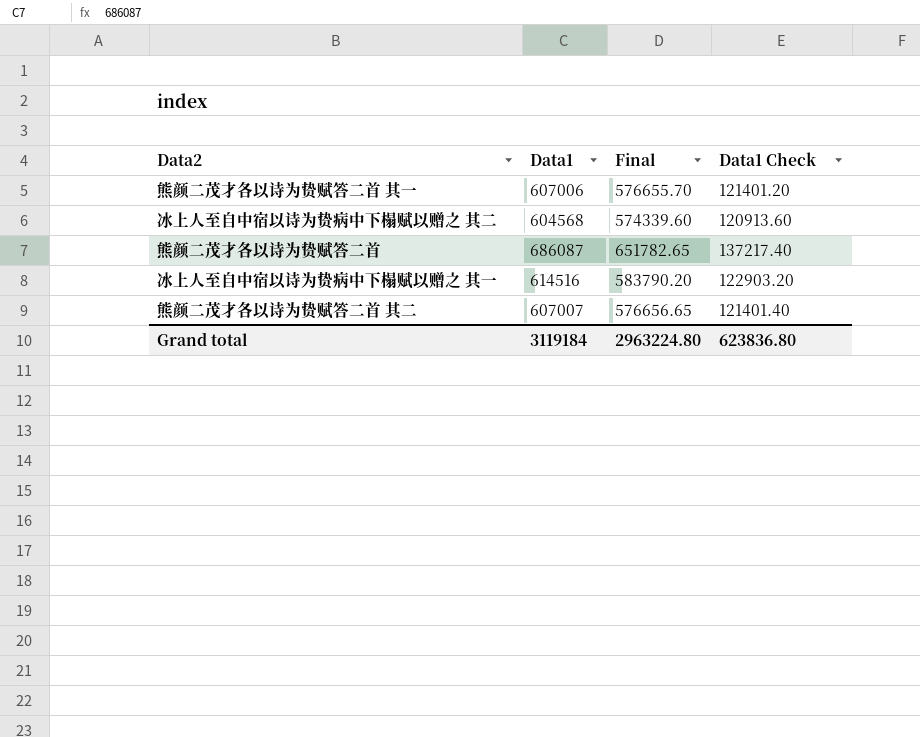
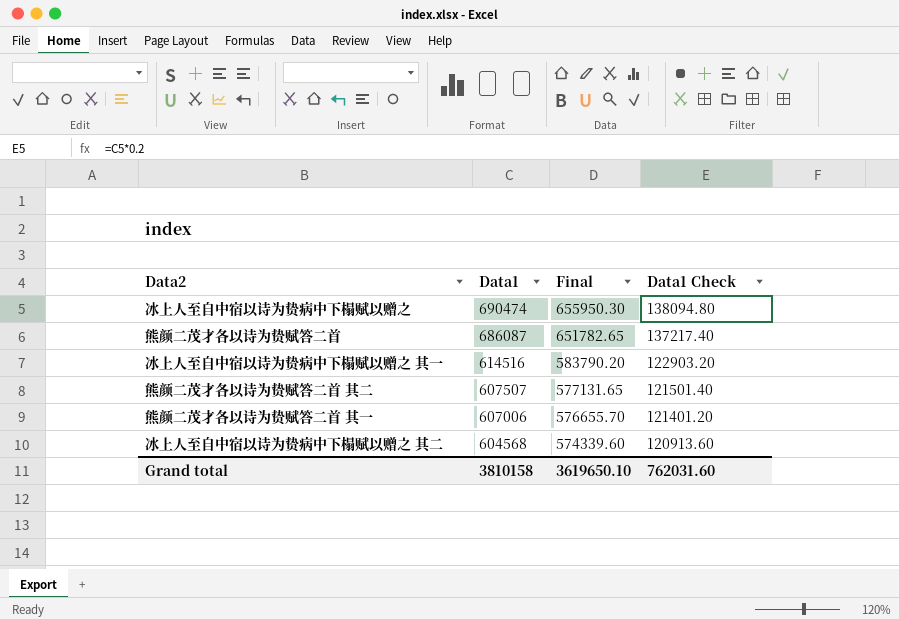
row order: none -> Data1 descending
row 冰上人至自中宿以诗为贽病中下榻赋以赠之: none -> 690474 | 655950.30 | 138094.80
熊颜二茂才各以诗为贽赋答二首 其二 | Data1: 607007 -> 607507
熊颜二茂才各以诗为贽赋答二首 其二 | Final: 576656.65 -> 577131.65
熊颜二茂才各以诗为贽赋答二首 其二 | Data1 Check: 121401.40 -> 121501.40
Grand total | Data1: 3119184 -> 3810158
Grand total | Final: 2963224.80 -> 3619650.10
Grand total | Data1 Check: 623836.80 -> 762031.60

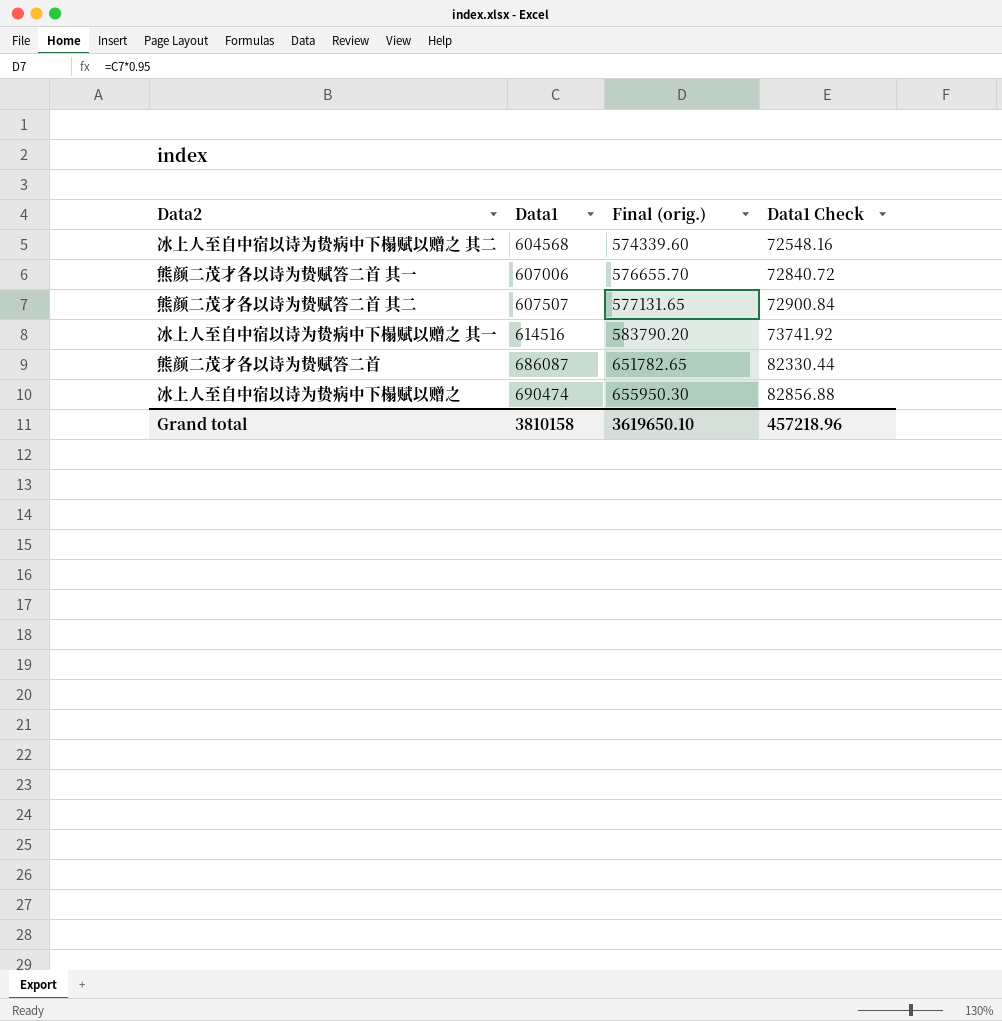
row order: Data1 descending -> Data1 ascending
column name: Final -> Final (orig.)
column Data1 Check | formula: [Data1] * 0.2 -> [Data1] * 0.12
Grand total | Data1 Check: 762031.60 -> 457218.96

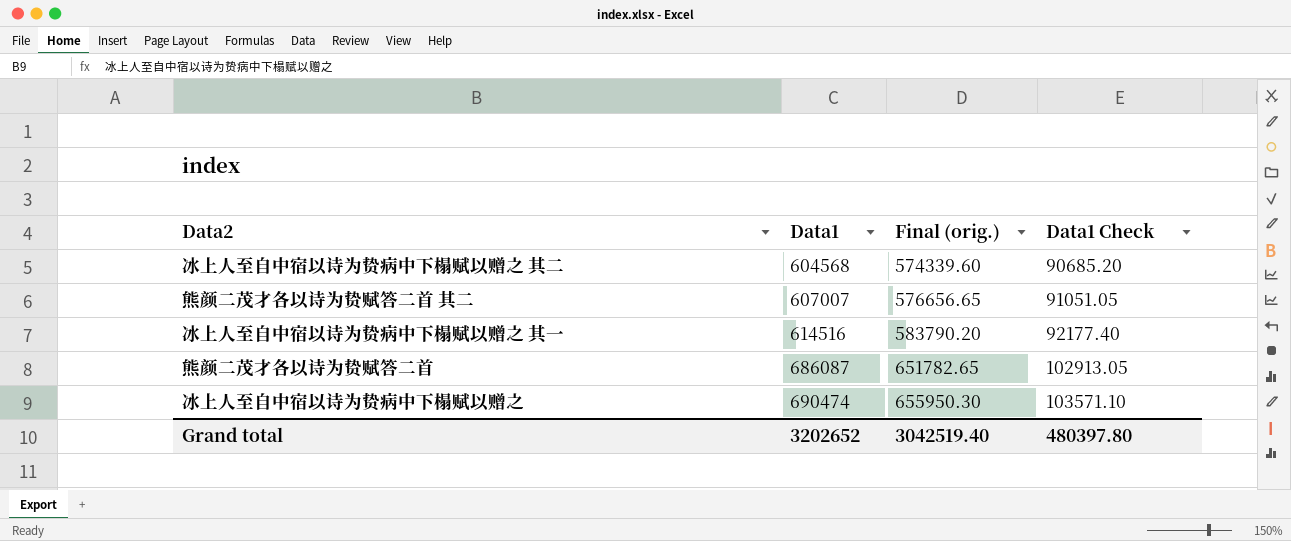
column Data1 Check | formula: [Data1] * 0.12 -> [Data1] * 0.15
row 熊颜二茂才各以诗为贽赋答二首 其一: 607006 | 576655.70 | 72840.72 -> none
熊颜二茂才各以诗为贽赋答二首 其二 | Data1: 607507 -> 607007
熊颜二茂才各以诗为贽赋答二首 其二 | Final (orig.): 577131.65 -> 576656.65
Grand total | Data1: 3810158 -> 3202652
Grand total | Final (orig.): 3619650.10 -> 3042519.40
Grand total | Data1 Check: 457218.96 -> 480397.80

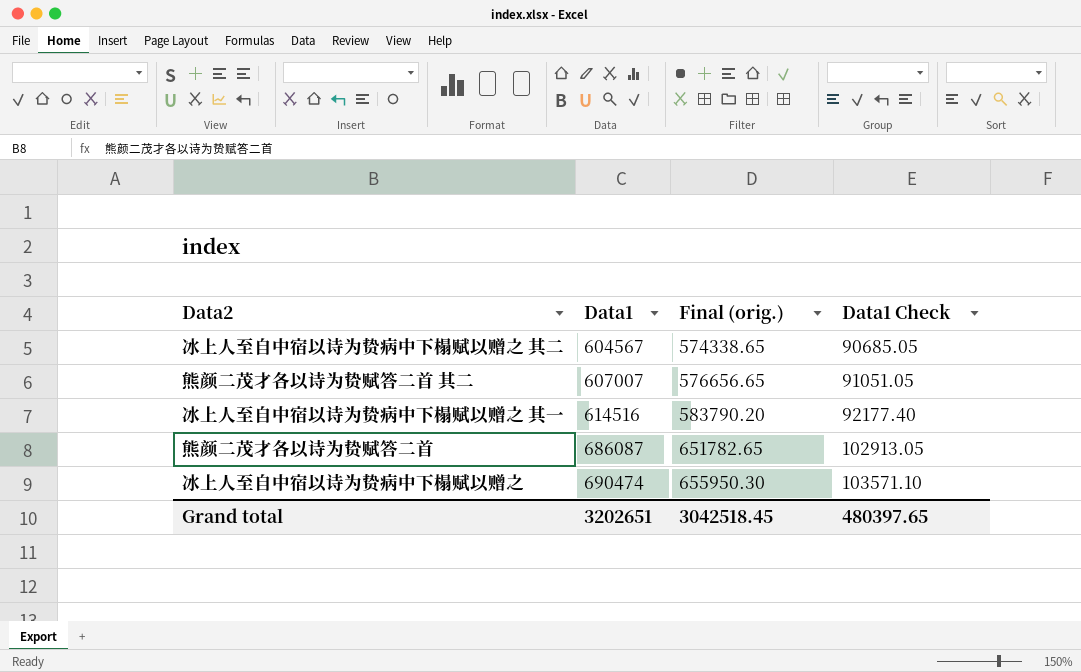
冰上人至自中宿以诗为贽病中下榻赋以赠之 其二 | Data1: 604568 -> 604567
冰上人至自中宿以诗为贽病中下榻赋以赠之 其二 | Final (orig.): 574339.60 -> 574338.65
冰上人至自中宿以诗为贽病中下榻赋以赠之 其二 | Data1 Check: 90685.20 -> 90685.05
Grand total | Data1: 3202652 -> 3202651
Grand total | Final (orig.): 3042519.40 -> 3042518.45
Grand total | Data1 Check: 480397.80 -> 480397.65

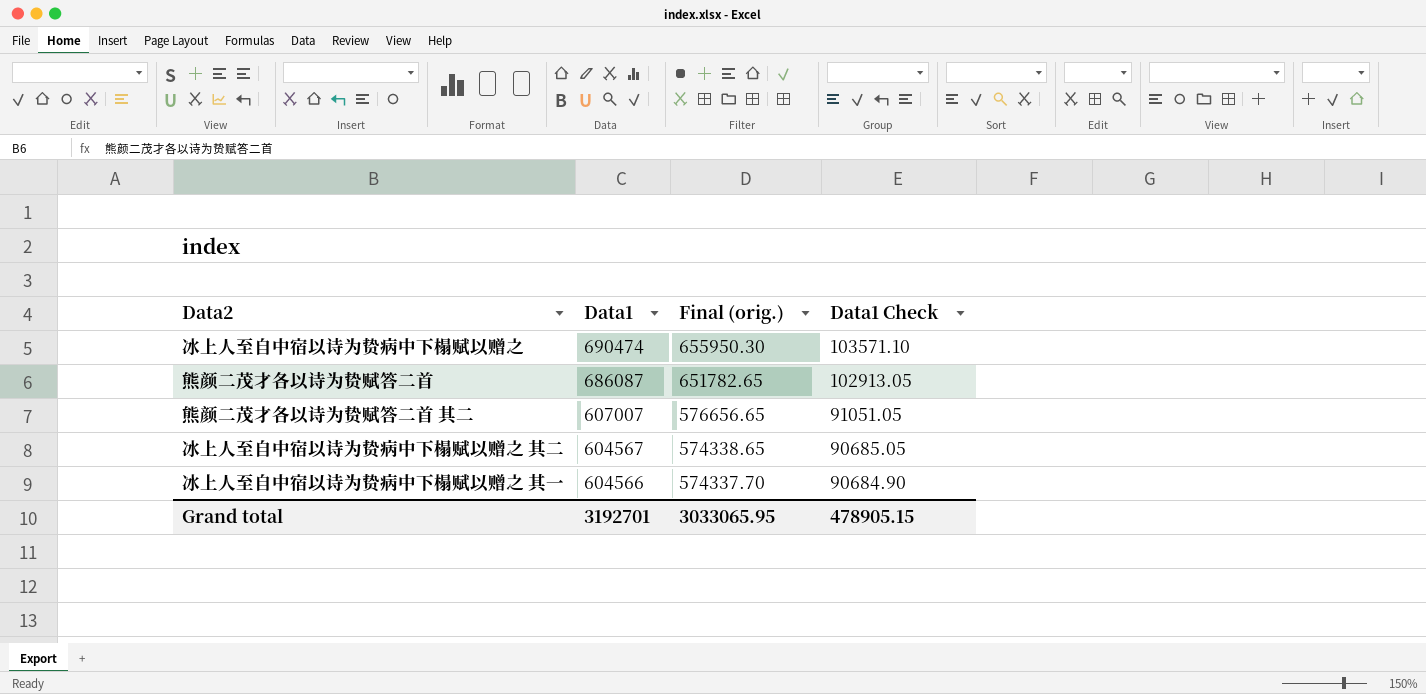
row order: Data1 ascending -> Data1 descending
冰上人至自中宿以诗为贽病中下榻赋以赠之 其一 | Data1: 614516 -> 604566
冰上人至自中宿以诗为贽病中下榻赋以赠之 其一 | Final (orig.): 583790.20 -> 574337.70
冰上人至自中宿以诗为贽病中下榻赋以赠之 其一 | Data1 Check: 92177.40 -> 90684.90
Grand total | Data1: 3202651 -> 3192701
Grand total | Final (orig.): 3042518.45 -> 3033065.95
Grand total | Data1 Check: 480397.65 -> 478905.15

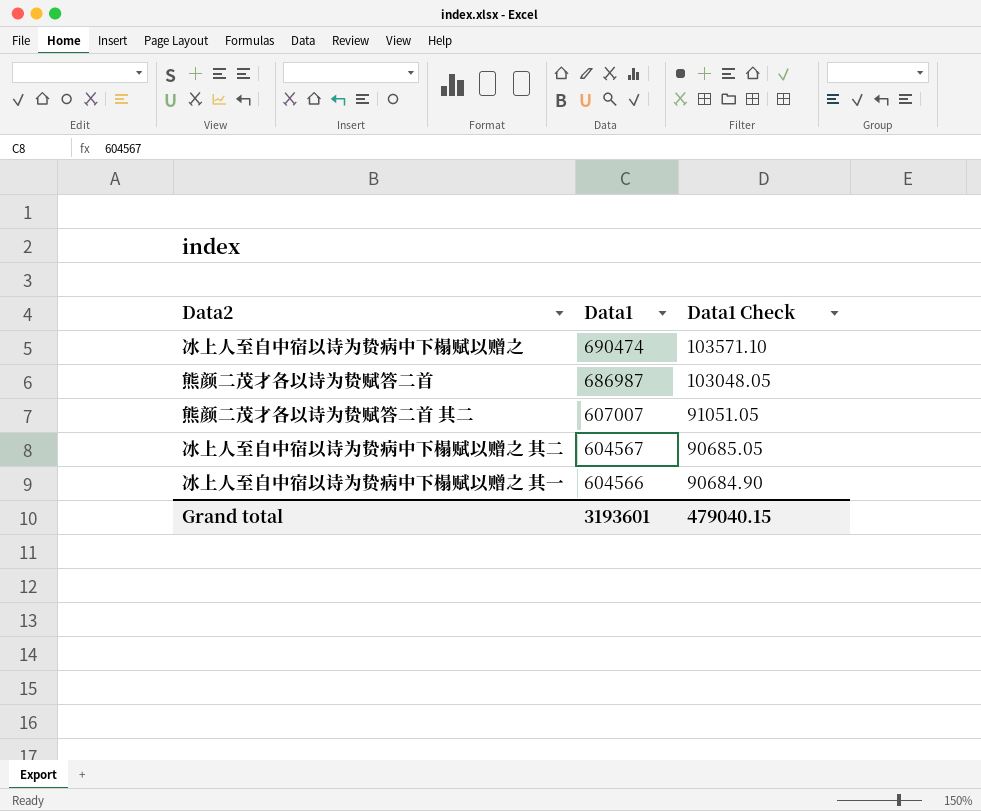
column Final (orig.) | formula: [Data1] * 0.95 -> none
熊颜二茂才各以诗为贽赋答二首 | Data1: 686087 -> 686987
熊颜二茂才各以诗为贽赋答二首 | Data1 Check: 102913.05 -> 103048.05
Grand total | Data1: 3192701 -> 3193601
Grand total | Data1 Check: 478905.15 -> 479040.15

